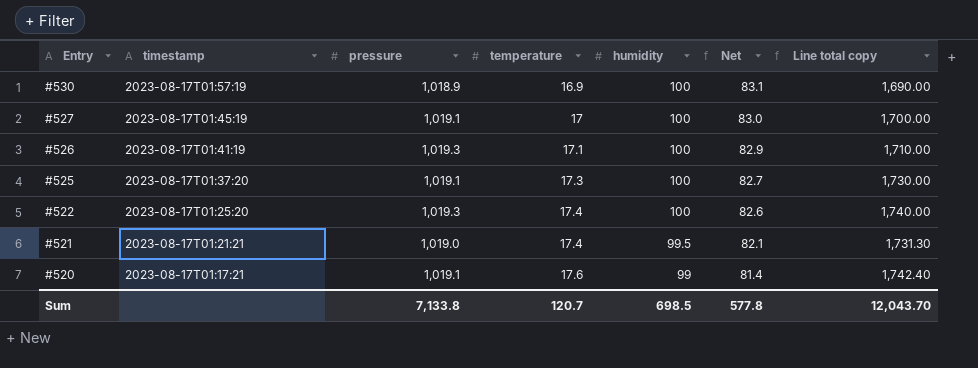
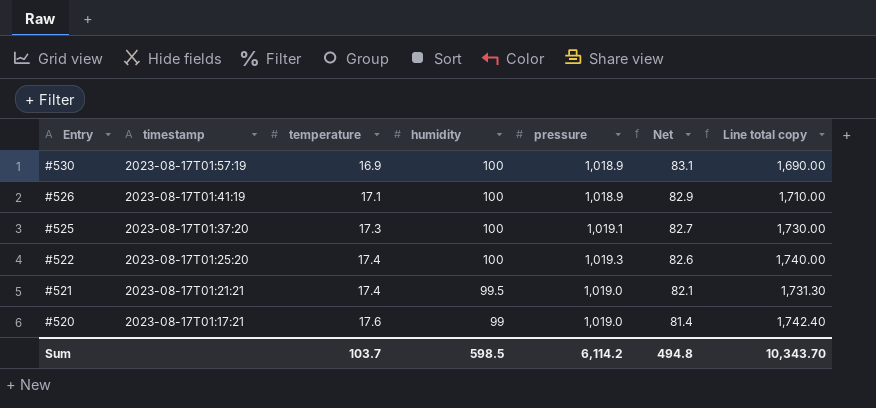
column pressure | position: 3 -> 5
row #527: 2023-08-17T01:45:19 | 1,019.1 | 17 | 100 | 83.0 | 1,700.00 -> none
#526 | pressure: 1,019.3 -> 1,018.9
#520 | pressure: 1,019.1 -> 1,019.0
Sum | temperature: 120.7 -> 103.7
Sum | humidity: 698.5 -> 598.5
Sum | pressure: 7,133.8 -> 6,114.2
Sum | Net: 577.8 -> 494.8
Sum | Line total copy: 12,043.70 -> 10,343.70

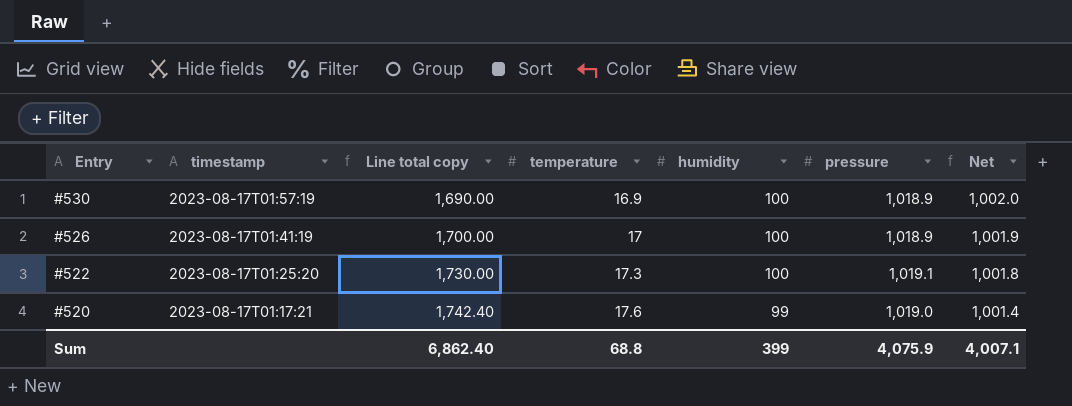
column Line total copy | position: 7 -> 3
column Net | formula: [humidity] - [temperature] -> [pressure] - [temperature]
row #525: 2023-08-17T01:37:20 | 17.3 | 100 | 1,019.1 | 82.7 | 1,730.00 -> none
row #521: 2023-08-17T01:21:21 | 17.4 | 99.5 | 1,019.0 | 82.1 | 1,731.30 -> none
#526 | Line total copy: 1,710.00 -> 1,700.00
#526 | temperature: 17.1 -> 17
#522 | Line total copy: 1,740.00 -> 1,730.00
#522 | temperature: 17.4 -> 17.3
#522 | pressure: 1,019.3 -> 1,019.1
Sum | Line total copy: 10,343.70 -> 6,862.40
Sum | temperature: 103.7 -> 68.8
Sum | humidity: 598.5 -> 399
Sum | pressure: 6,114.2 -> 4,075.9
Sum | Net: 494.8 -> 4,007.1

